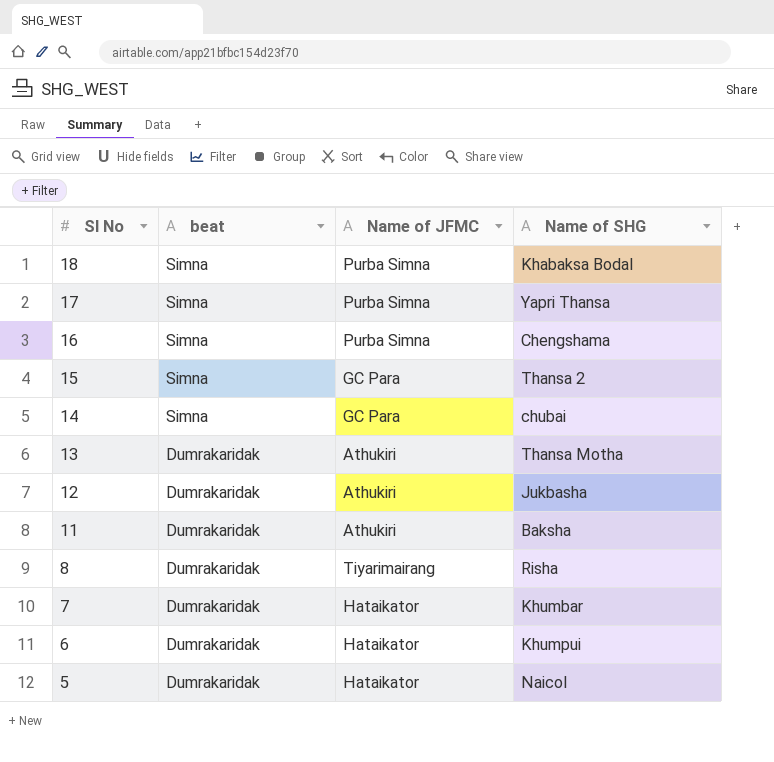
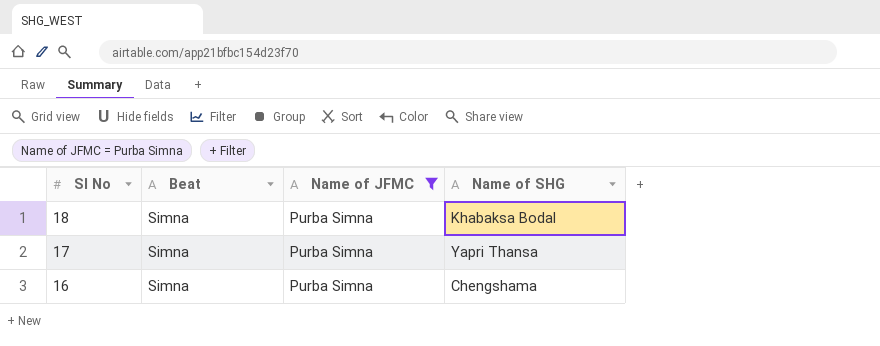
filter: none -> Name of JFMC = Purba Simna
column name: beat -> Beat

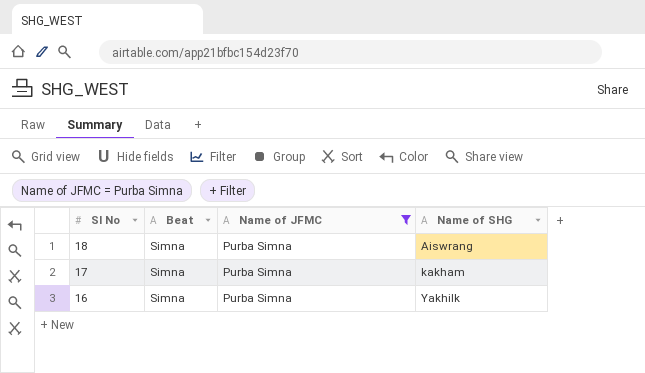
18 | Name of SHG: Khabaksa Bodal -> Aiswrang
17 | Name of SHG: Yapri Thansa -> kakham
16 | Name of SHG: Chengshama -> Yakhilk

